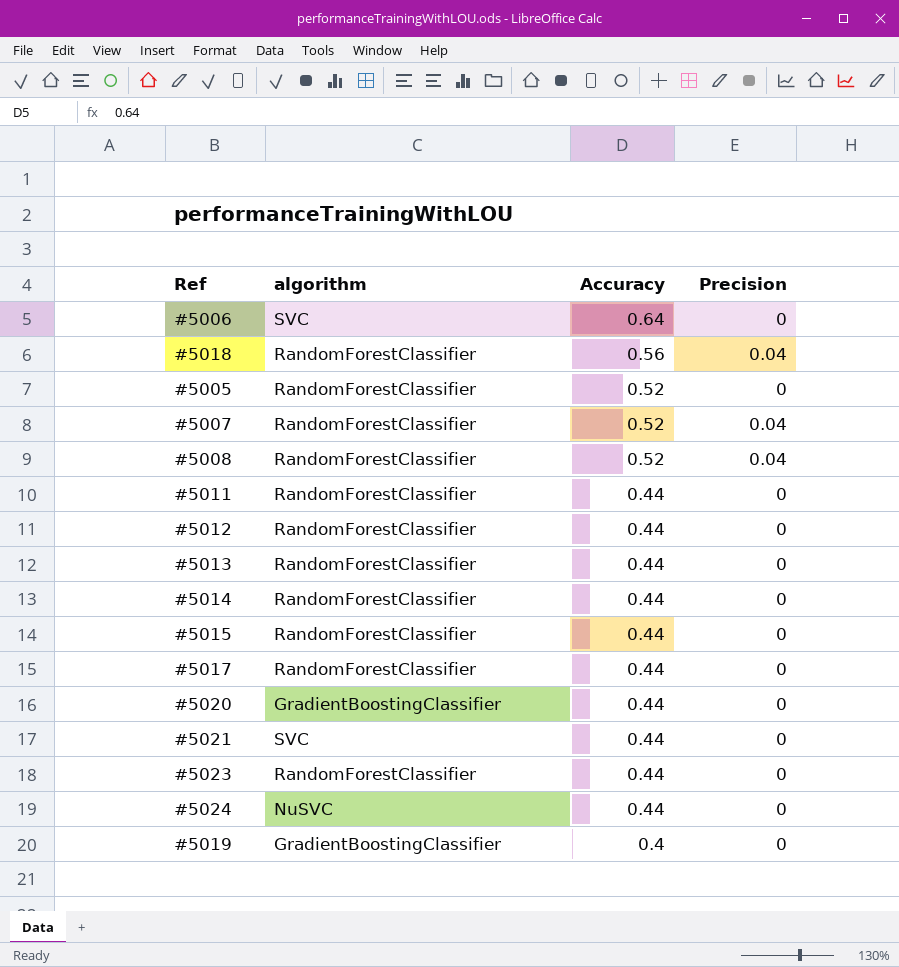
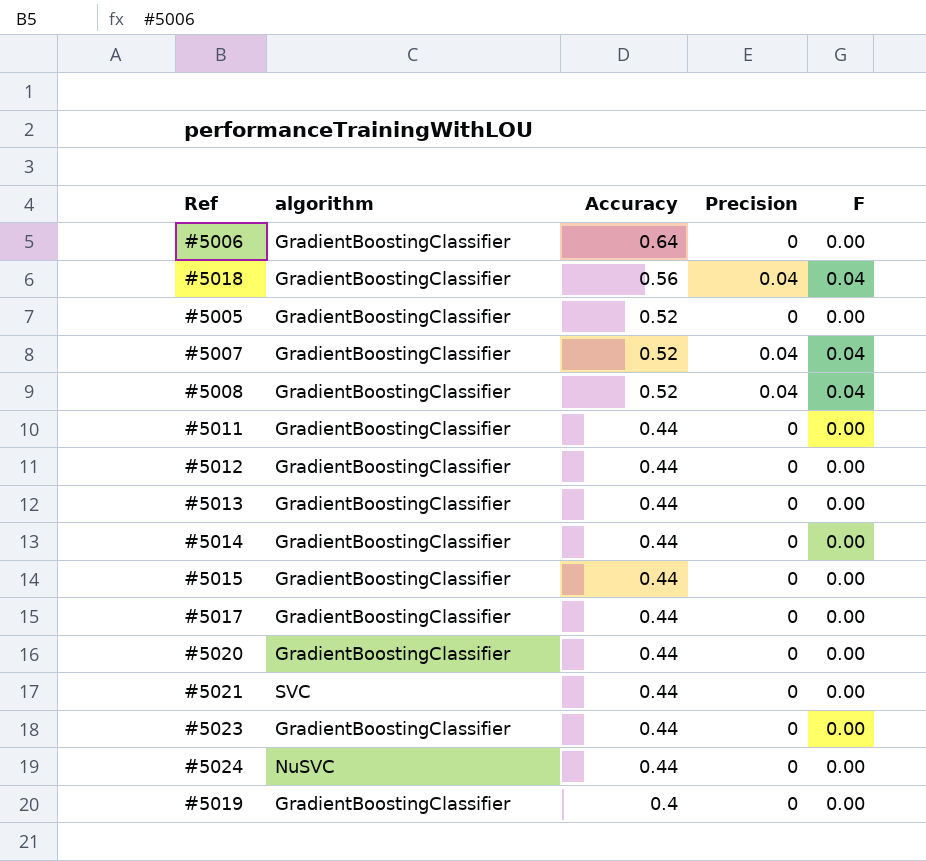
column F | position: none -> 5
#5006 | algorithm: SVC -> GradientBoostingClassifier
#5018 | algorithm: RandomForestClassifier -> GradientBoostingClassifier
#5005 | algorithm: RandomForestClassifier -> GradientBoostingClassifier
#5007 | algorithm: RandomForestClassifier -> GradientBoostingClassifier
#5008 | algorithm: RandomForestClassifier -> GradientBoostingClassifier
#5011 | algorithm: RandomForestClassifier -> GradientBoostingClassifier
#5012 | algorithm: RandomForestClassifier -> GradientBoostingClassifier
#5013 | algorithm: RandomForestClassifier -> GradientBoostingClassifier
#5014 | algorithm: RandomForestClassifier -> GradientBoostingClassifier
#5015 | algorithm: RandomForestClassifier -> GradientBoostingClassifier
#5017 | algorithm: RandomForestClassifier -> GradientBoostingClassifier
#5023 | algorithm: RandomForestClassifier -> GradientBoostingClassifier

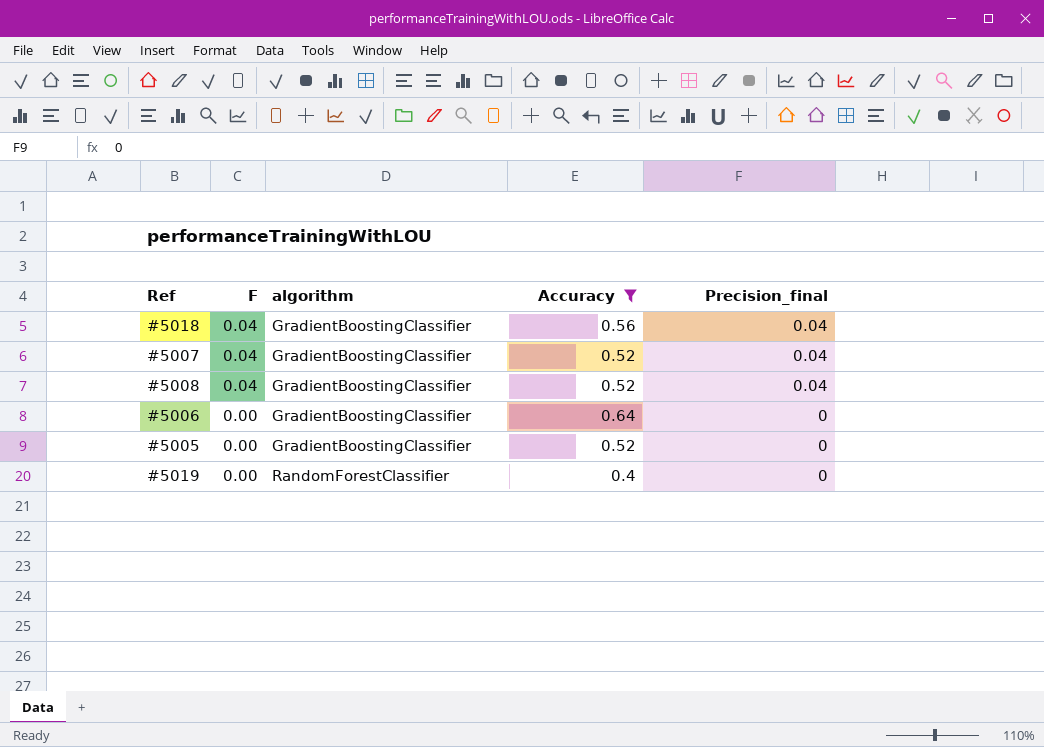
filter: none -> Accuracy != 0.44
row order: Accuracy descending -> F descending
column F | position: 5 -> 2
column name: Precision -> Precision_final
#5019 | algorithm: GradientBoostingClassifier -> RandomForestClassifier

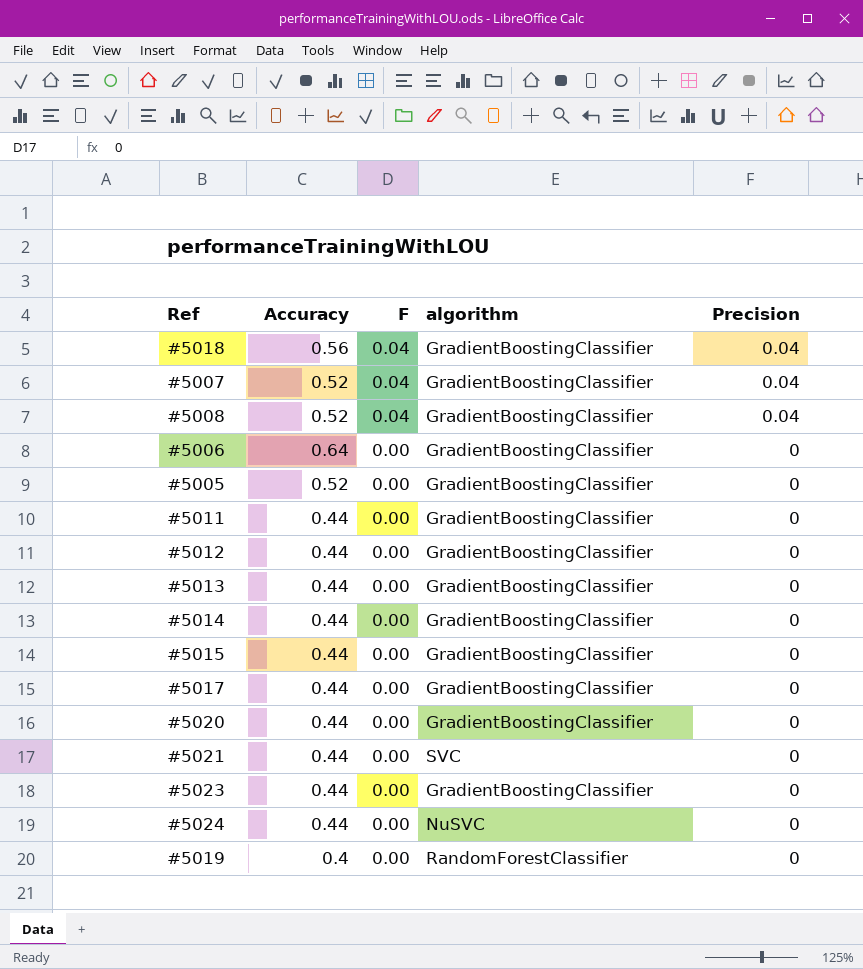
filter: Accuracy != 0.44 -> none
column Accuracy | position: 4 -> 2
column name: Precision_final -> Precision

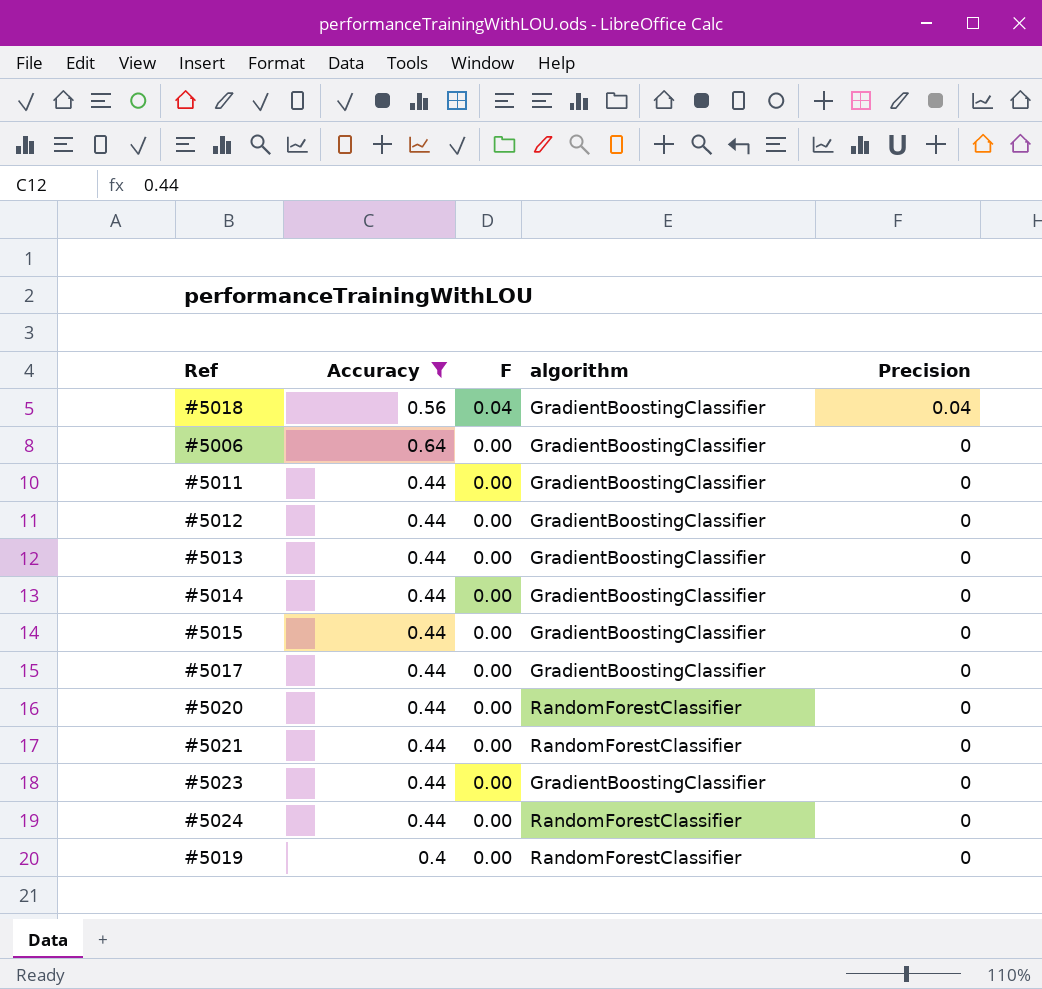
filter: none -> Accuracy != 0.52
#5020 | algorithm: GradientBoostingClassifier -> RandomForestClassifier
#5021 | algorithm: SVC -> RandomForestClassifier
#5024 | algorithm: NuSVC -> RandomForestClassifier

